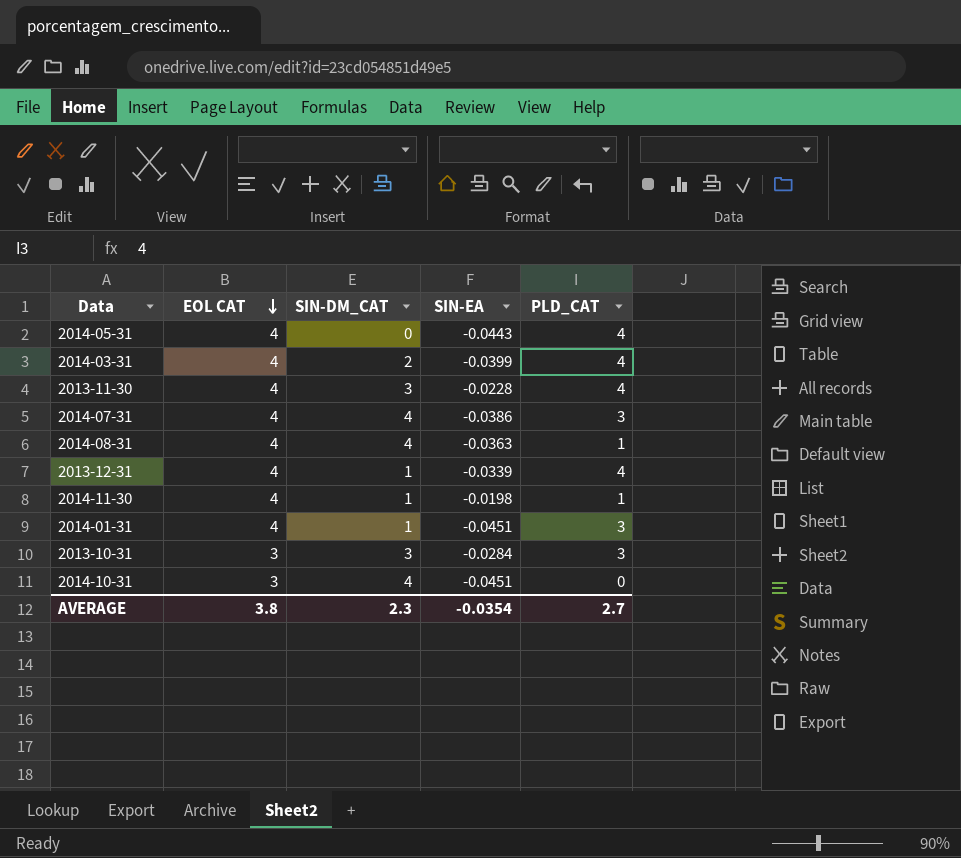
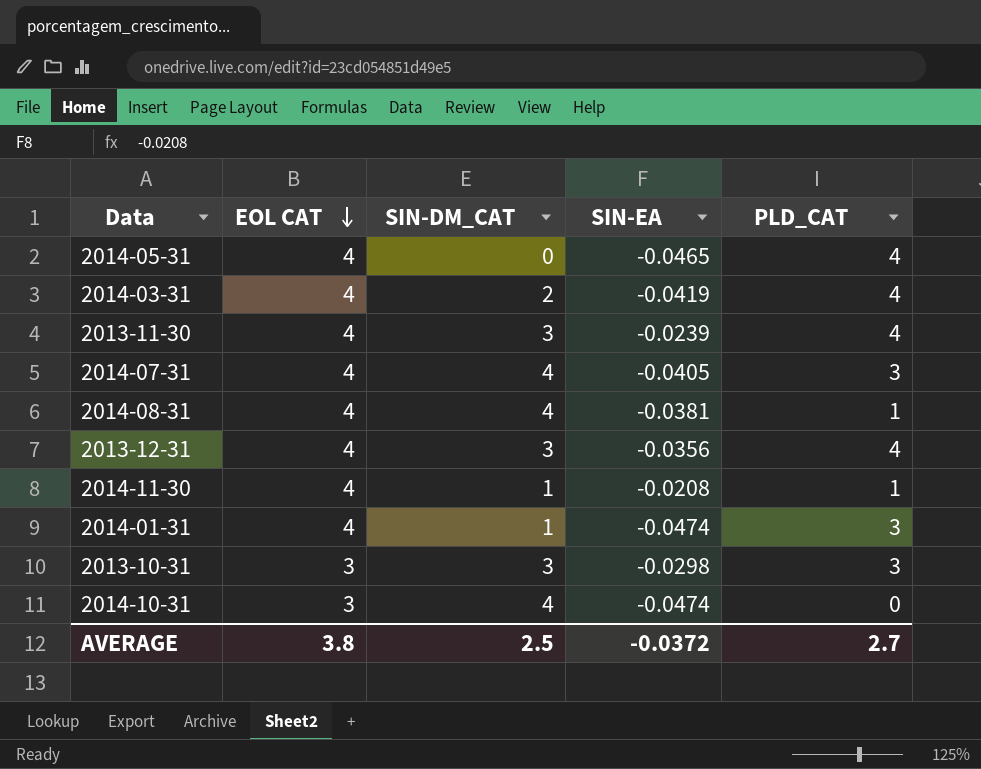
2014-05-31 | SIN-EA: -0.0443 -> -0.0465
2014-03-31 | SIN-EA: -0.0399 -> -0.0419
2013-11-30 | SIN-EA: -0.0228 -> -0.0239
2014-07-31 | SIN-EA: -0.0386 -> -0.0405
2014-08-31 | SIN-EA: -0.0363 -> -0.0381
2013-12-31 | SIN-DM_CAT: 1 -> 3
2013-12-31 | SIN-EA: -0.0339 -> -0.0356
2014-11-30 | SIN-EA: -0.0198 -> -0.0208
2014-01-31 | SIN-EA: -0.0451 -> -0.0474
2013-10-31 | SIN-EA: -0.0284 -> -0.0298
2014-10-31 | SIN-EA: -0.0451 -> -0.0474
AVERAGE | SIN-DM_CAT: 2.3 -> 2.5
AVERAGE | SIN-EA: -0.0354 -> -0.0372

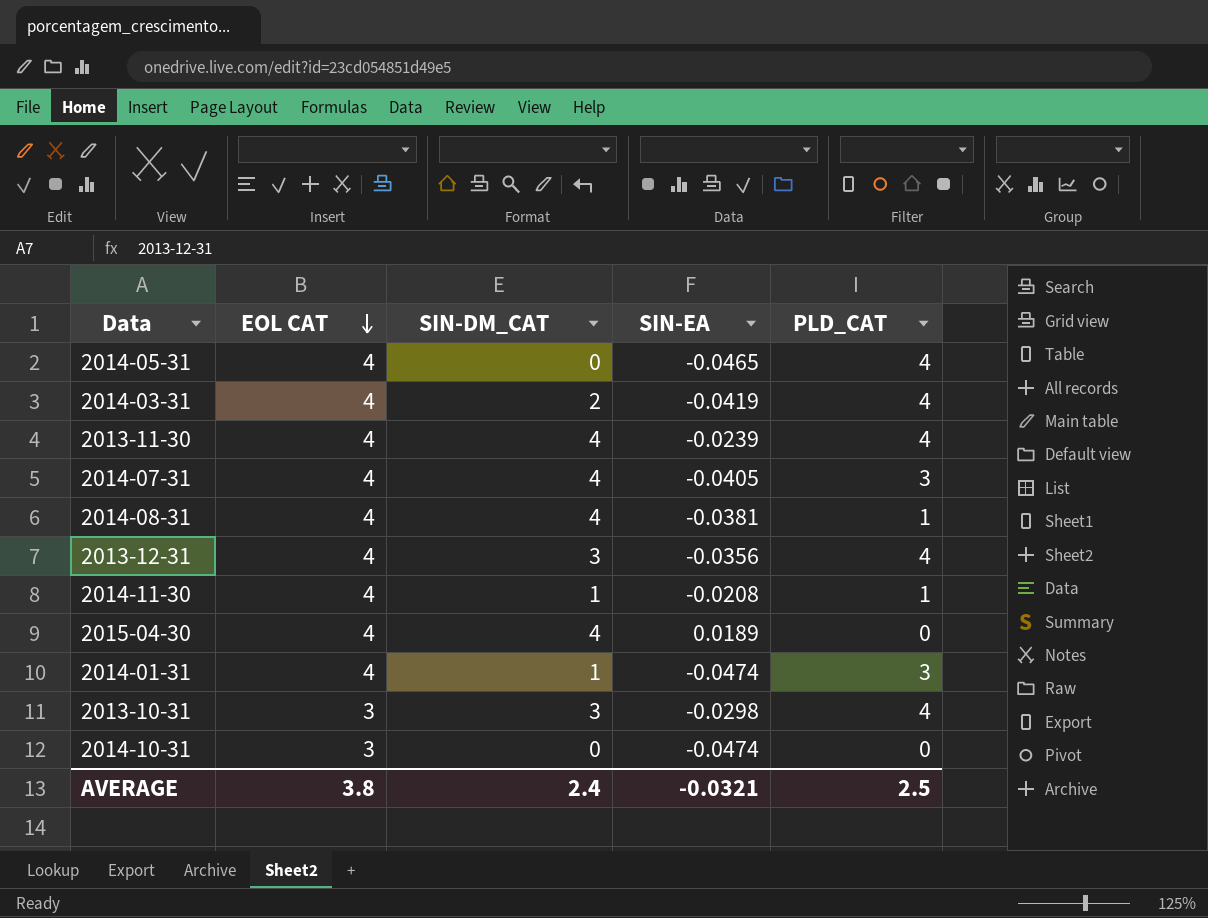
2013-11-30 | SIN-DM_CAT: 3 -> 4
row 2015-04-30: none -> 4 | 4 | 0.0189 | 0
2013-10-31 | PLD_CAT: 3 -> 4
2014-10-31 | SIN-DM_CAT: 4 -> 0
AVERAGE | SIN-DM_CAT: 2.5 -> 2.4
AVERAGE | SIN-EA: -0.0372 -> -0.0321
AVERAGE | PLD_CAT: 2.7 -> 2.5

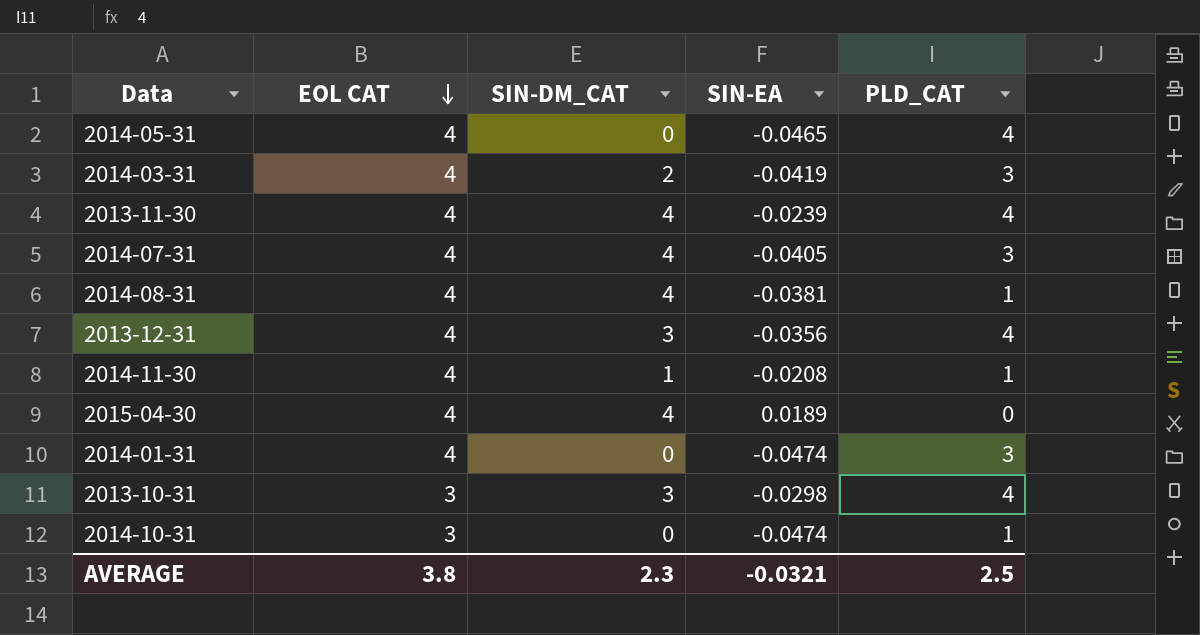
2014-03-31 | PLD_CAT: 4 -> 3
2014-01-31 | SIN-DM_CAT: 1 -> 0
2014-10-31 | PLD_CAT: 0 -> 1
AVERAGE | SIN-DM_CAT: 2.4 -> 2.3

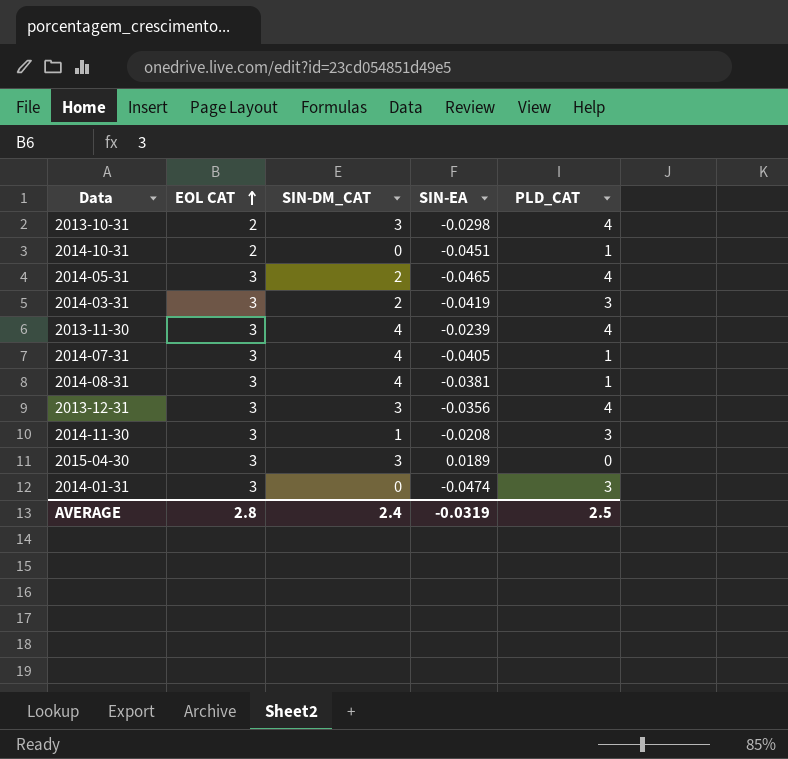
row order: EOL CAT descending -> EOL CAT ascending
2013-10-31 | EOL CAT: 3 -> 2
2014-10-31 | EOL CAT: 3 -> 2
2014-10-31 | SIN-EA: -0.0474 -> -0.0451
2014-05-31 | EOL CAT: 4 -> 3
2014-05-31 | SIN-DM_CAT: 0 -> 2
2014-03-31 | EOL CAT: 4 -> 3
2013-11-30 | EOL CAT: 4 -> 3
2014-07-31 | EOL CAT: 4 -> 3
2014-07-31 | PLD_CAT: 3 -> 1
2014-08-31 | EOL CAT: 4 -> 3
2013-12-31 | EOL CAT: 4 -> 3
2014-11-30 | EOL CAT: 4 -> 3
2014-11-30 | PLD_CAT: 1 -> 3
2015-04-30 | EOL CAT: 4 -> 3
2015-04-30 | SIN-DM_CAT: 4 -> 3
2014-01-31 | EOL CAT: 4 -> 3
AVERAGE | EOL CAT: 3.8 -> 2.8
AVERAGE | SIN-DM_CAT: 2.3 -> 2.4
AVERAGE | SIN-EA: -0.0321 -> -0.0319

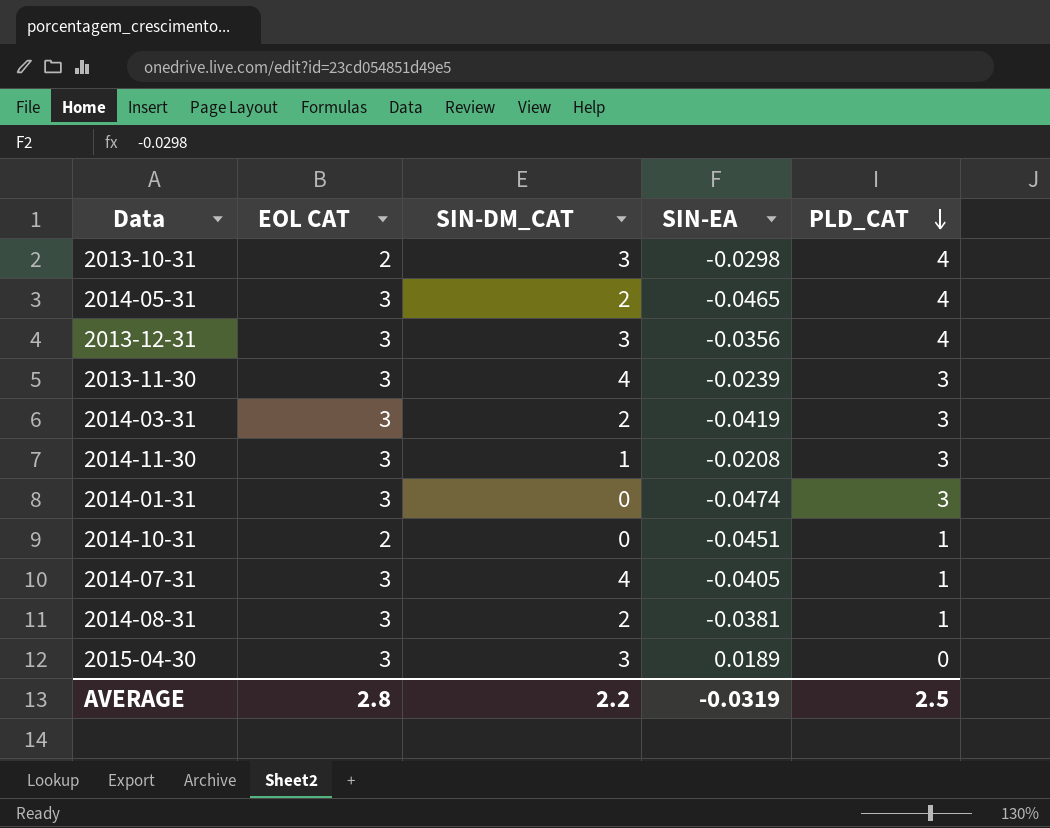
row order: EOL CAT ascending -> PLD_CAT descending
2013-11-30 | PLD_CAT: 4 -> 3
2014-08-31 | SIN-DM_CAT: 4 -> 2
AVERAGE | SIN-DM_CAT: 2.4 -> 2.2

